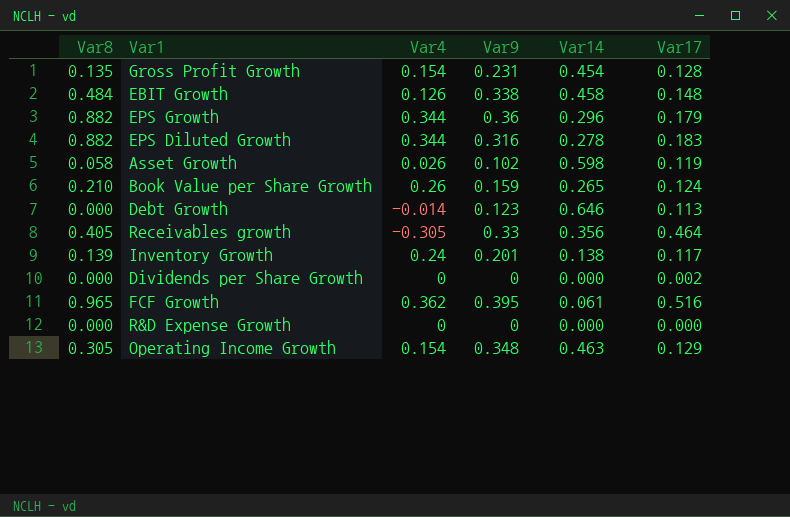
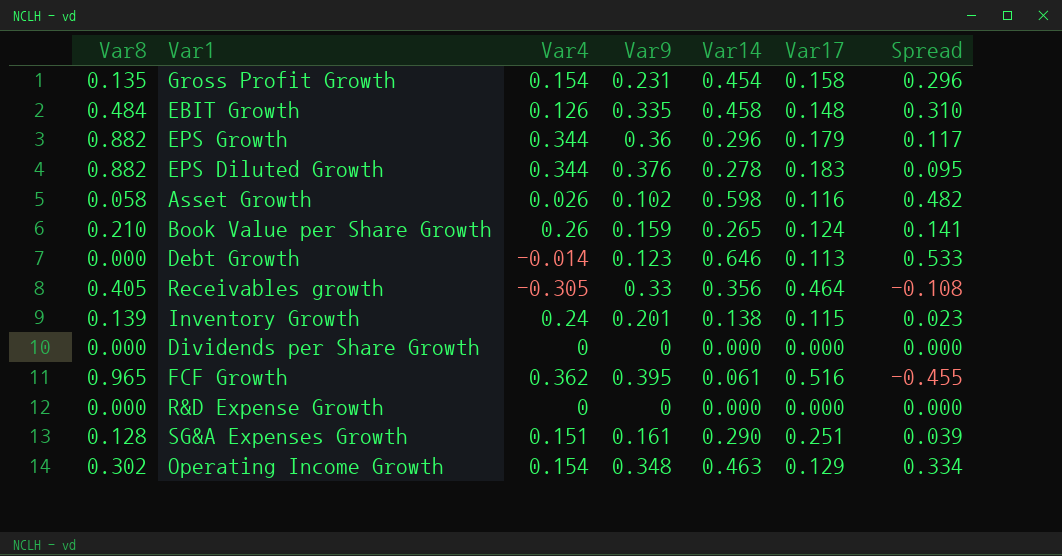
column Spread | formula: none -> [Var14] - [Var17]
Gross Profit Growth | Var17: 0.128 -> 0.158
EBIT Growth | Var9: 0.338 -> 0.335
EPS Diluted Growth | Var9: 0.316 -> 0.376
Asset Growth | Var17: 0.119 -> 0.116
Inventory Growth | Var17: 0.117 -> 0.115
Dividends per Share Growth | Var17: 0.002 -> 0.000
row SG&A Expenses Growth: none -> 0.128 | 0.151 | 0.161 | 0.290 | 0.251 | 0.039
Operating Income Growth | Var8: 0.305 -> 0.302

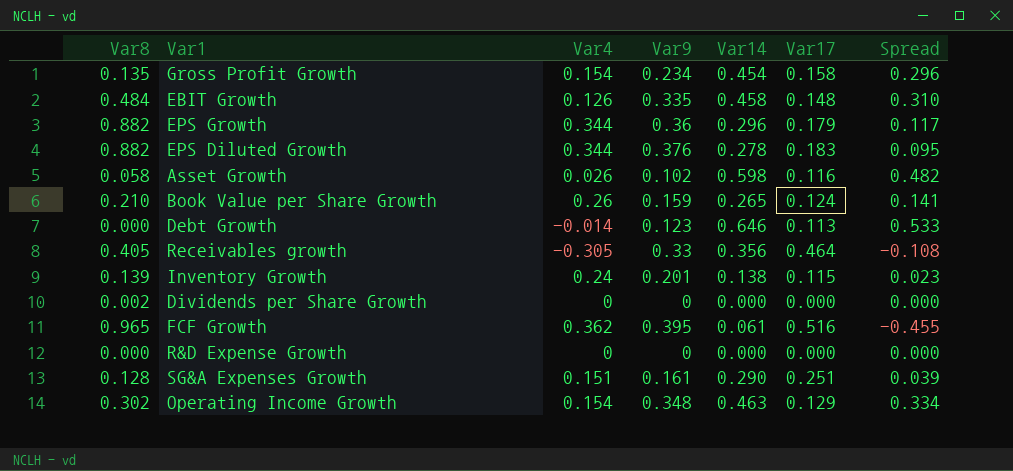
Gross Profit Growth | Var9: 0.231 -> 0.234
Dividends per Share Growth | Var8: 0.000 -> 0.002

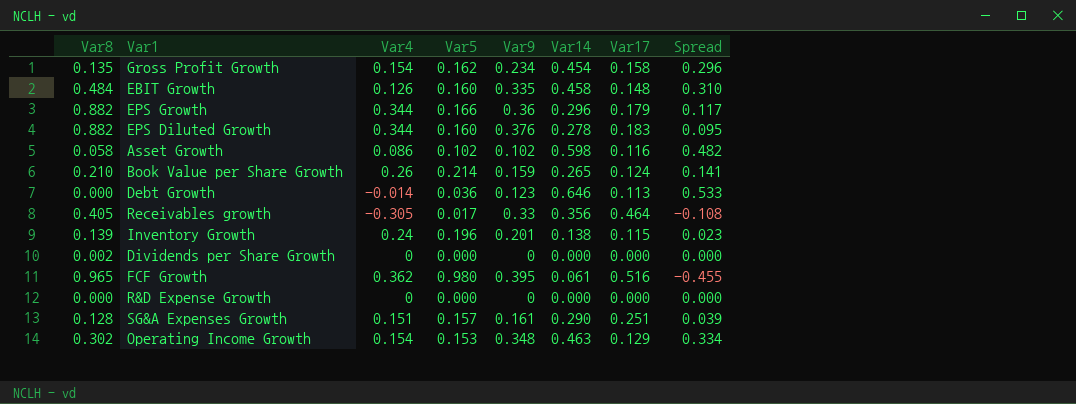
column Var5 | position: none -> 4
Asset Growth | Var4: 0.026 -> 0.086

